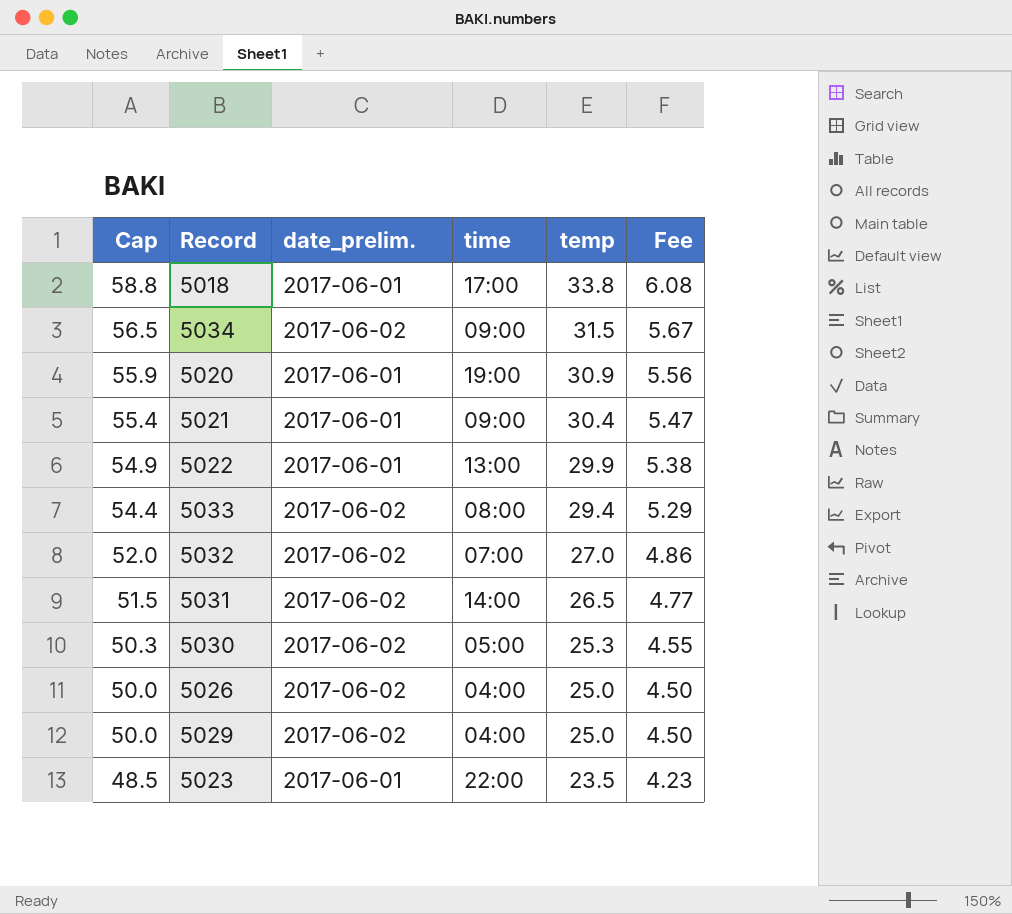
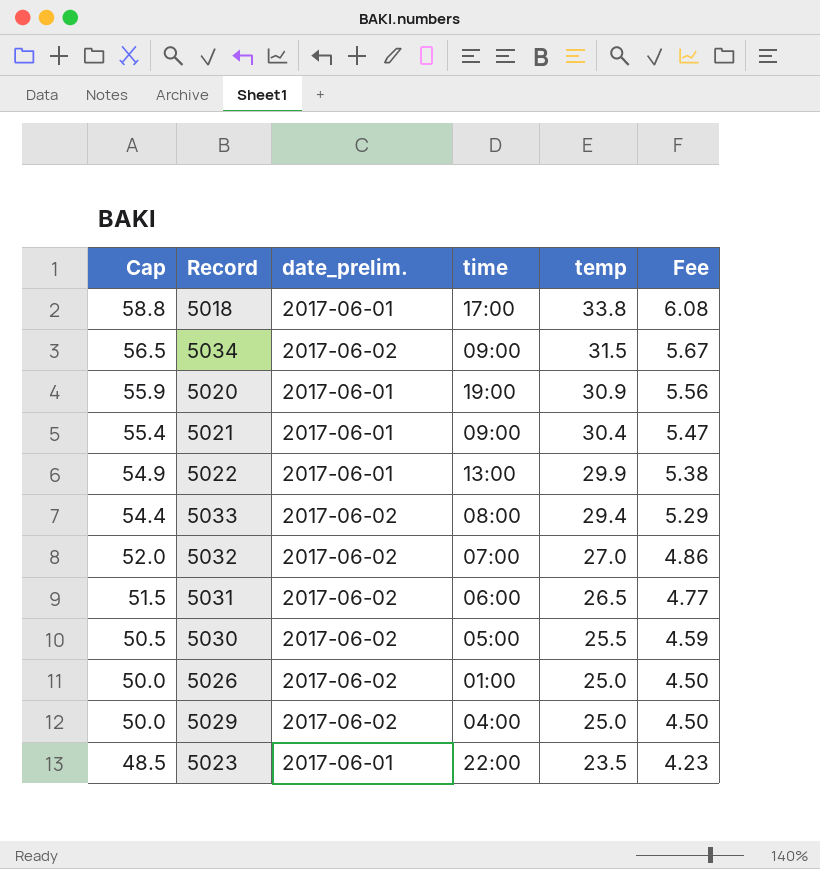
5031 | time: 14:00 -> 06:00
5030 | Cap: 50.3 -> 50.5
5030 | temp: 25.3 -> 25.5
5030 | Fee: 4.55 -> 4.59
5026 | time: 04:00 -> 01:00

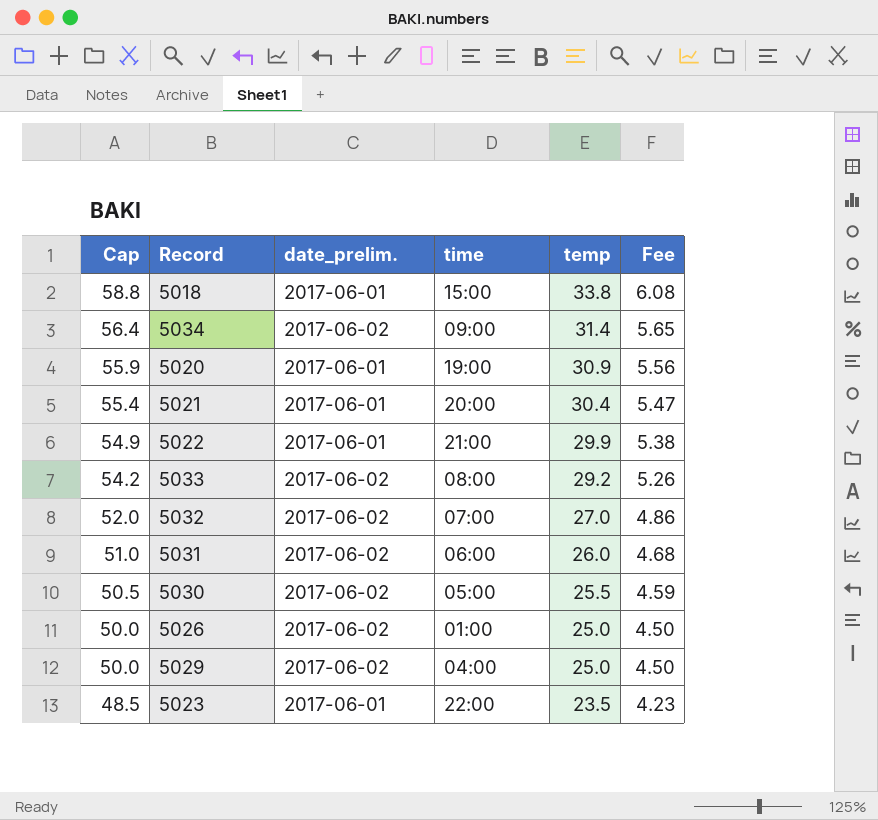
5018 | time: 17:00 -> 15:00
5034 | Cap: 56.5 -> 56.4
5034 | temp: 31.5 -> 31.4
5034 | Fee: 5.67 -> 5.65
5021 | time: 09:00 -> 20:00
5022 | time: 13:00 -> 21:00
5033 | Cap: 54.4 -> 54.2
5033 | temp: 29.4 -> 29.2
5033 | Fee: 5.29 -> 5.26
5031 | Cap: 51.5 -> 51.0
5031 | temp: 26.5 -> 26.0
5031 | Fee: 4.77 -> 4.68

